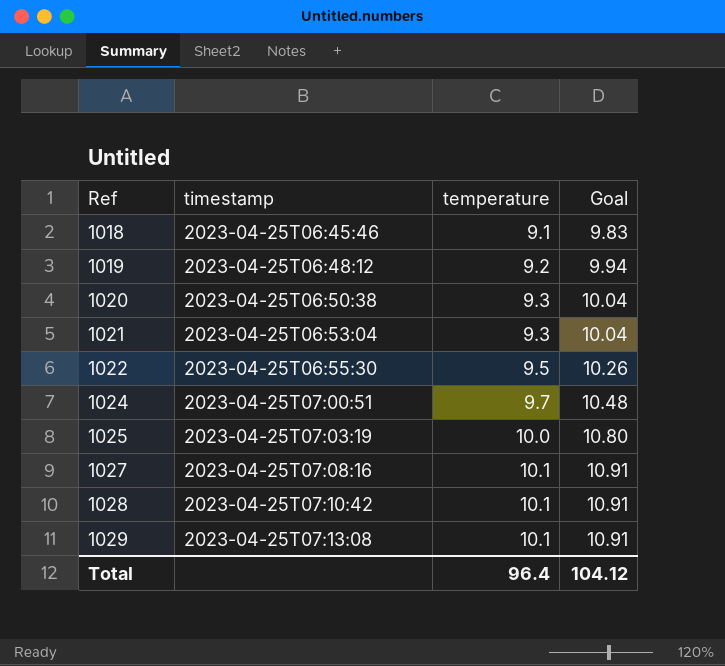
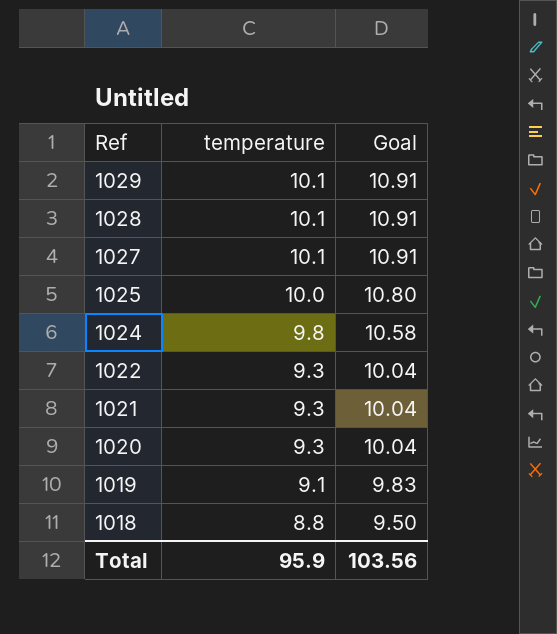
row order: Ref ascending -> Ref descending
column timestamp | position: 2 -> none
1024 | temperature: 9.7 -> 9.8
1024 | Goal: 10.48 -> 10.58
1022 | temperature: 9.5 -> 9.3
1022 | Goal: 10.26 -> 10.04
1019 | temperature: 9.2 -> 9.1
1019 | Goal: 9.94 -> 9.83
1018 | temperature: 9.1 -> 8.8
1018 | Goal: 9.83 -> 9.50
Total | temperature: 96.4 -> 95.9
Total | Goal: 104.12 -> 103.56

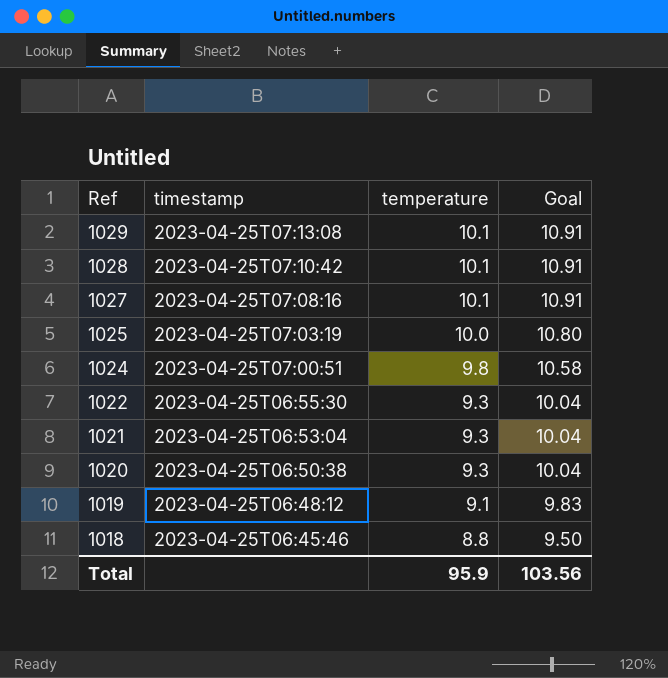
column timestamp | position: none -> 2

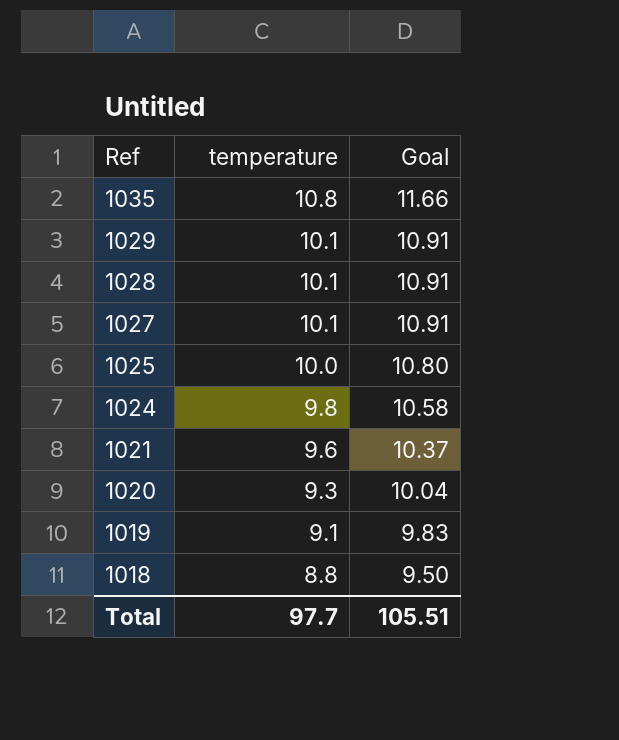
column timestamp | position: 2 -> none
row 1022: 2023-04-25T06:55:30 | 9.3 | 10.04 -> none
row 1035: none -> 10.8 | 11.66
1021 | temperature: 9.3 -> 9.6
1021 | Goal: 10.04 -> 10.37
Total | temperature: 95.9 -> 97.7
Total | Goal: 103.56 -> 105.51

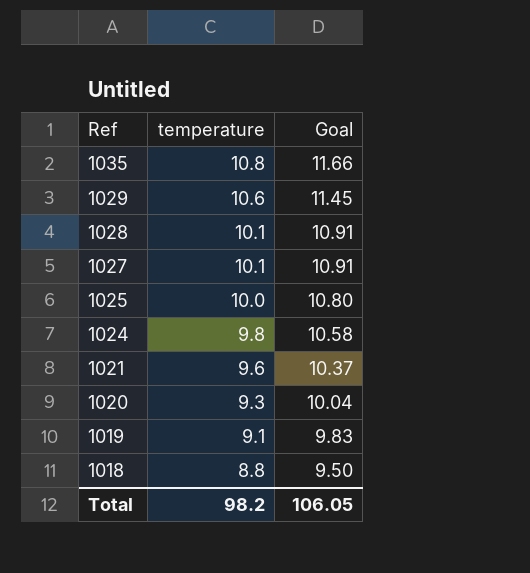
1029 | temperature: 10.1 -> 10.6
1029 | Goal: 10.91 -> 11.45
Total | temperature: 97.7 -> 98.2
Total | Goal: 105.51 -> 106.05

